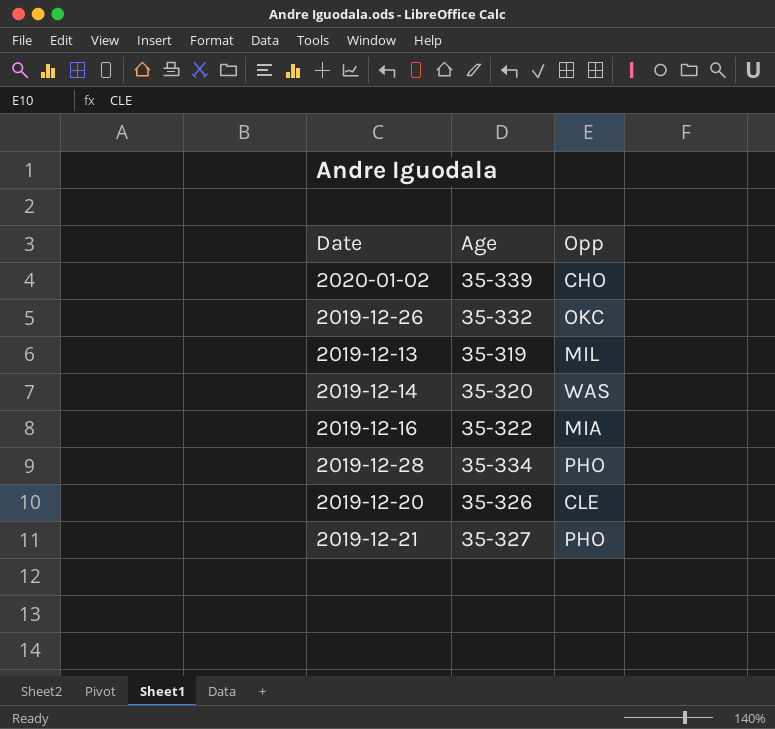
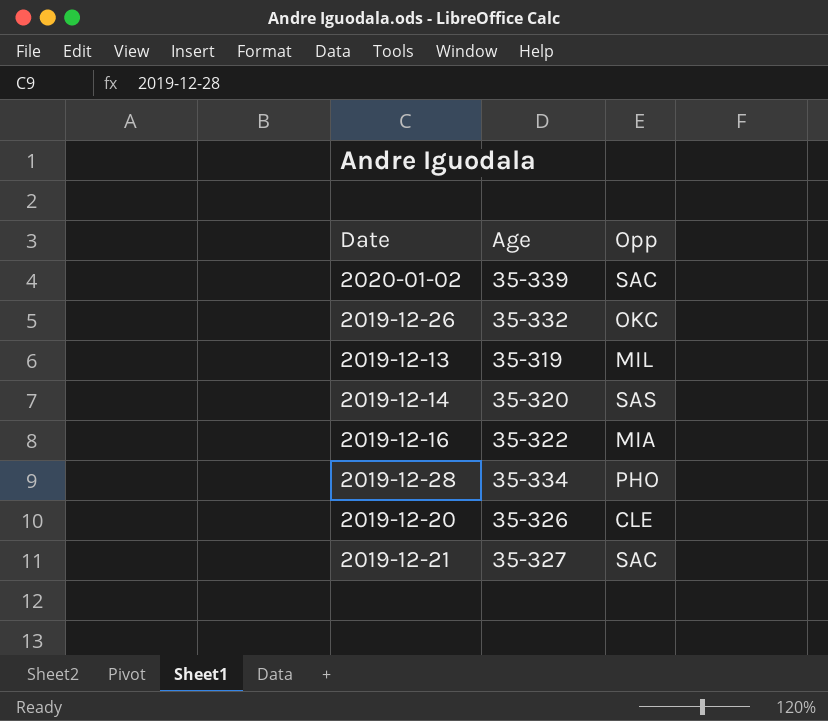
2020-01-02 | Opp: CHO -> SAC
2019-12-14 | Opp: WAS -> SAS
2019-12-21 | Opp: PHO -> SAC

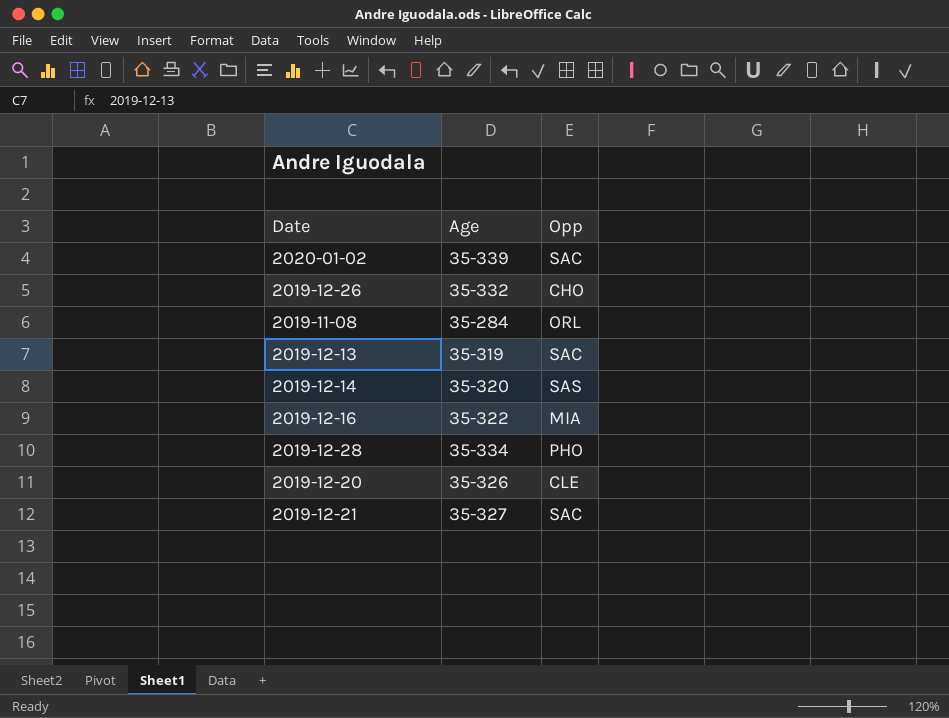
2019-12-26 | Opp: OKC -> CHO
row 2019-11-08: none -> 35-284 | ORL
2019-12-13 | Opp: MIL -> SAC

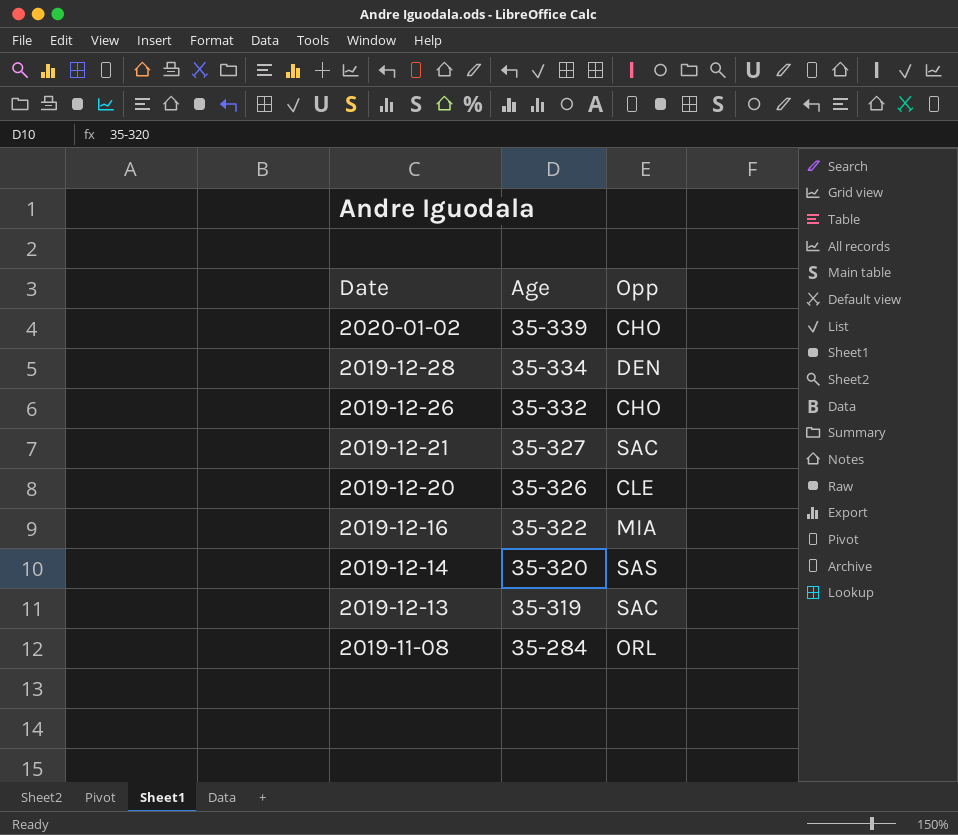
row order: none -> Date descending
2020-01-02 | Opp: SAC -> CHO
2019-12-28 | Opp: PHO -> DEN

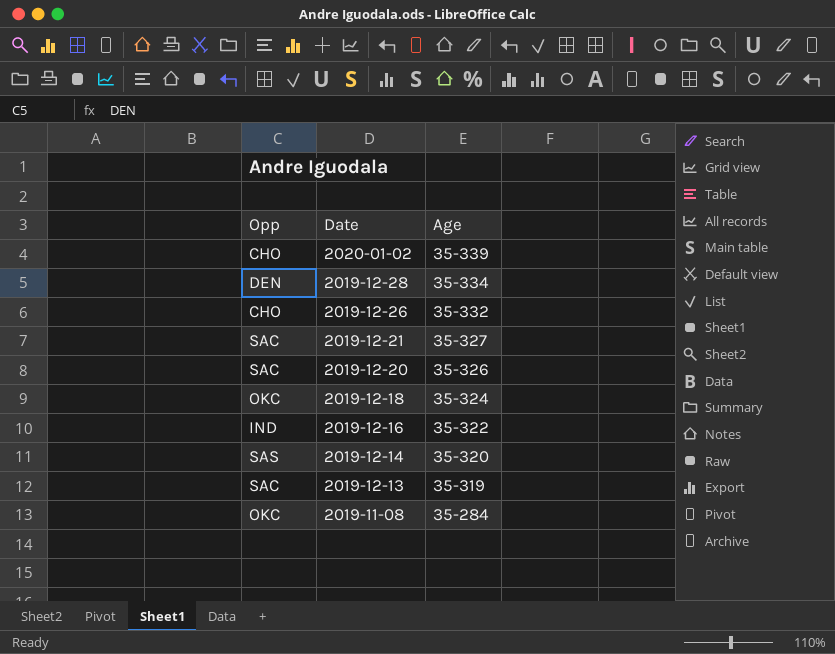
column Opp | position: 3 -> 1
2019-12-20 | Opp: CLE -> SAC
row 2019-12-18: none -> OKC | 35-324
2019-12-16 | Opp: MIA -> IND
2019-11-08 | Opp: ORL -> OKC

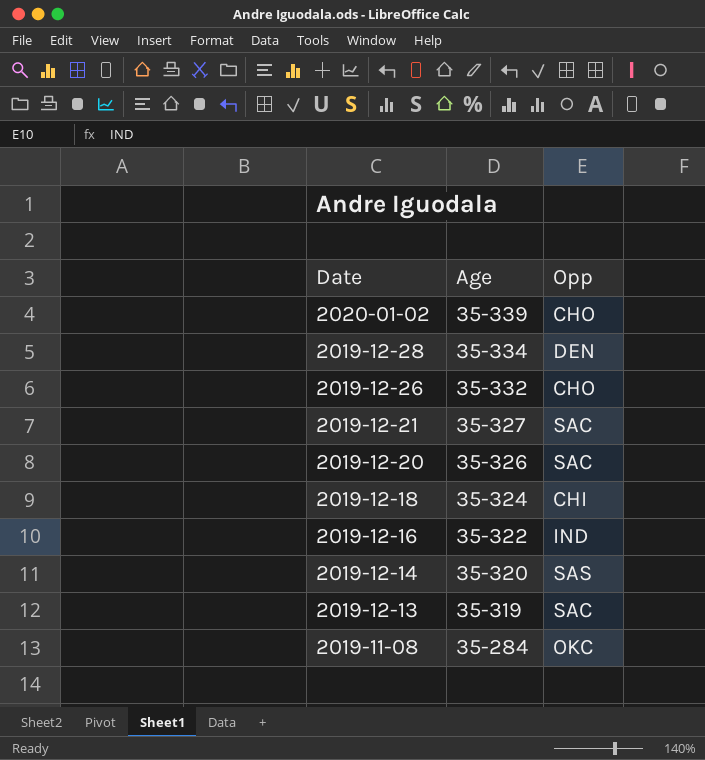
column Opp | position: 1 -> 3
2019-12-18 | Opp: OKC -> CHI

